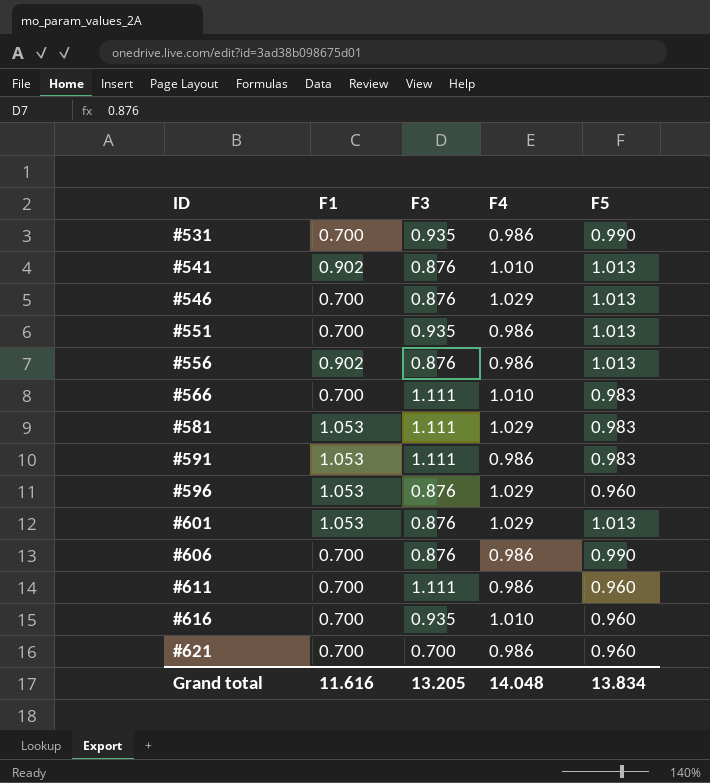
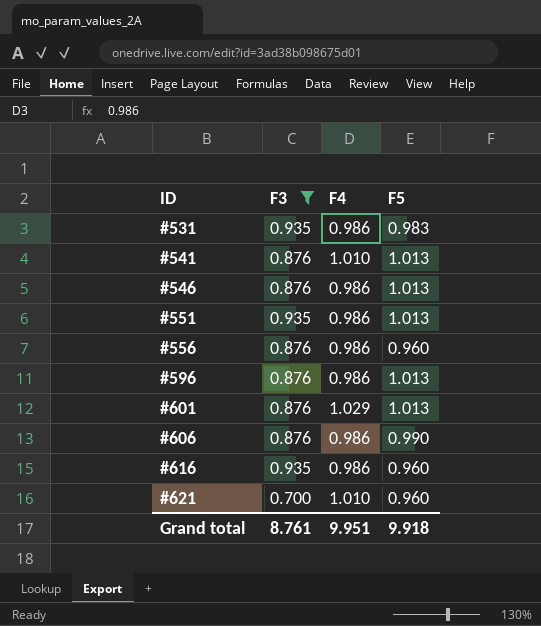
filter: none -> F3 != 1.111
column F1 | position: 2 -> none
#531 | F5: 0.990 -> 0.983
#546 | F4: 1.029 -> 0.986
#556 | F5: 1.013 -> 0.960
#596 | F4: 1.029 -> 0.986
#596 | F5: 0.960 -> 1.013
#616 | F4: 1.010 -> 0.986
#621 | F4: 0.986 -> 1.010
Grand total | F3: 13.205 -> 8.761
Grand total | F4: 14.048 -> 9.951
Grand total | F5: 13.834 -> 9.918

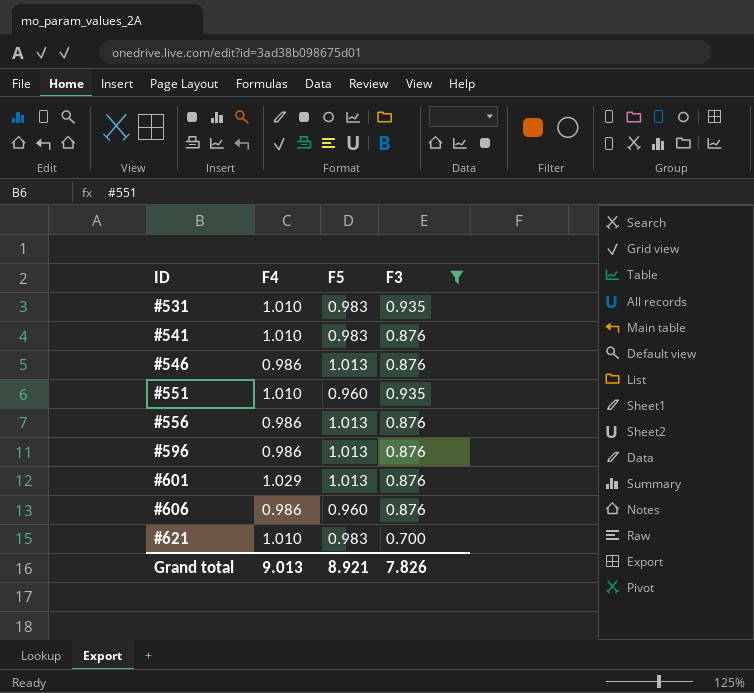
column F3 | position: 2 -> 4
row #616: 0.935 | 0.986 | 0.960 -> none
#531 | F4: 0.986 -> 1.010
#541 | F5: 1.013 -> 0.983
#551 | F4: 0.986 -> 1.010
#551 | F5: 1.013 -> 0.960
#556 | F5: 0.960 -> 1.013
#606 | F5: 0.990 -> 0.960
#621 | F5: 0.960 -> 0.983
Grand total | F4: 9.951 -> 9.013
Grand total | F5: 9.918 -> 8.921
Grand total | F3: 8.761 -> 7.826

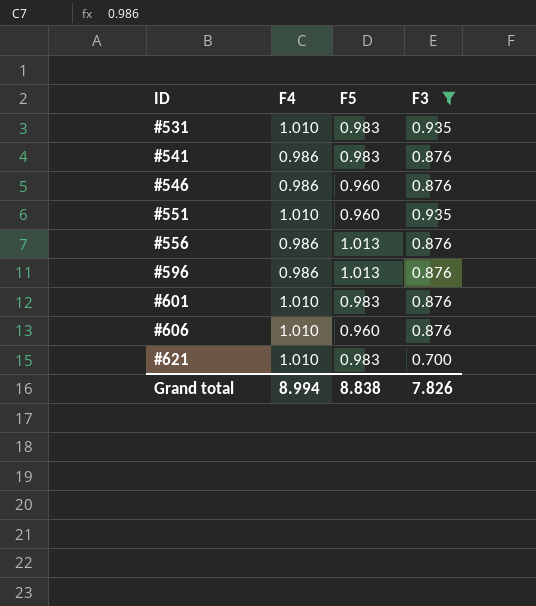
#541 | F4: 1.010 -> 0.986
#546 | F5: 1.013 -> 0.960
#601 | F4: 1.029 -> 1.010
#601 | F5: 1.013 -> 0.983
#606 | F4: 0.986 -> 1.010
Grand total | F4: 9.013 -> 8.994
Grand total | F5: 8.921 -> 8.838

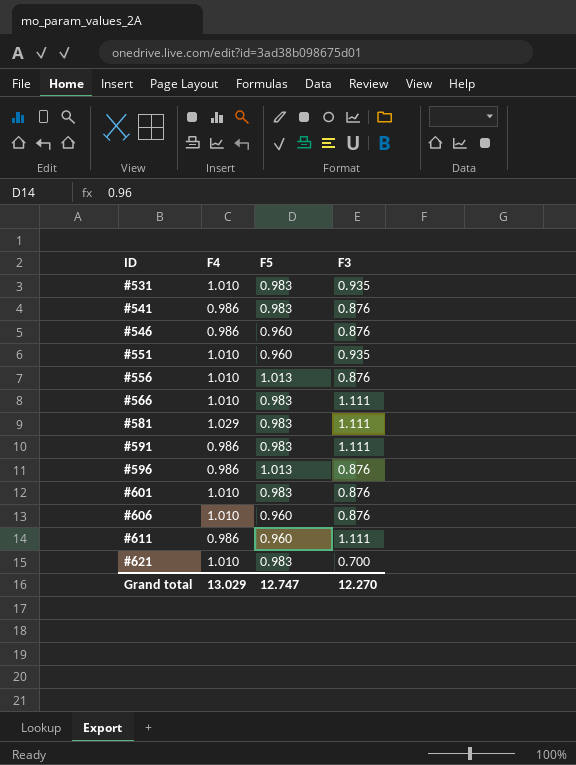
filter: F3 != 1.111 -> none
#556 | F4: 0.986 -> 1.010
Grand total | F4: 8.994 -> 13.029
Grand total | F5: 8.838 -> 12.747
Grand total | F3: 7.826 -> 12.270

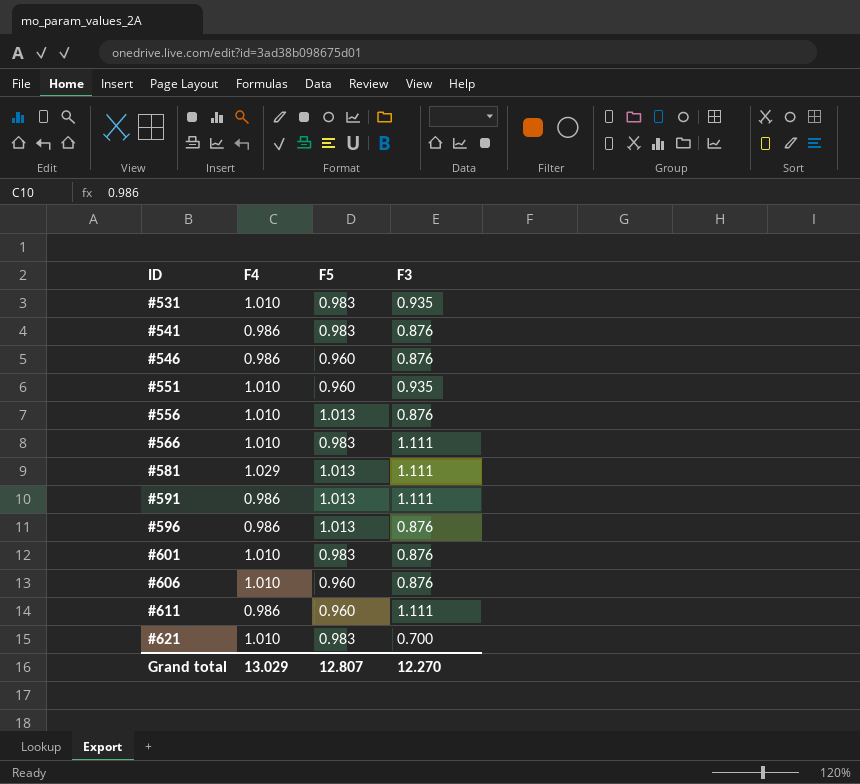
#581 | F5: 0.983 -> 1.013
#591 | F5: 0.983 -> 1.013
Grand total | F5: 12.747 -> 12.807

